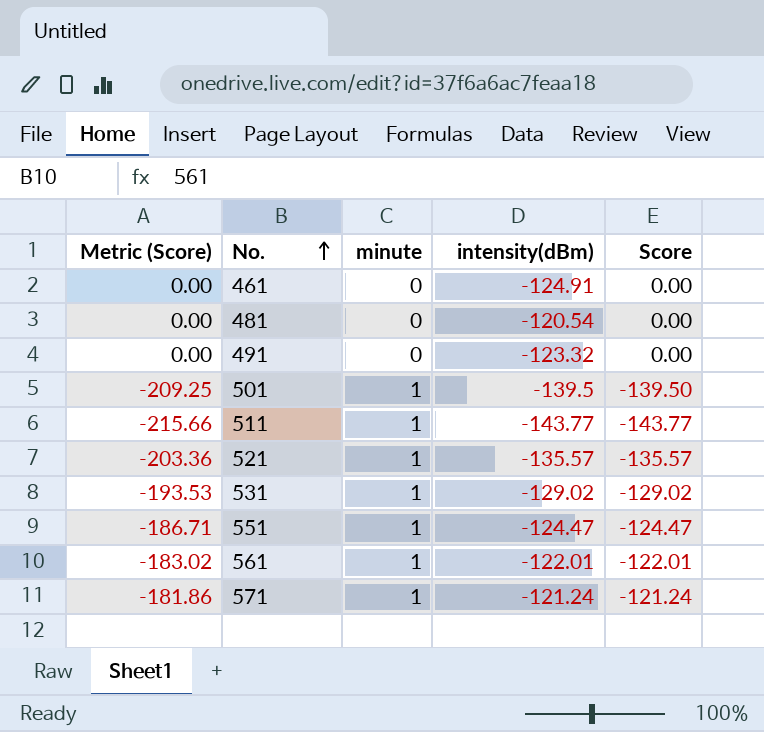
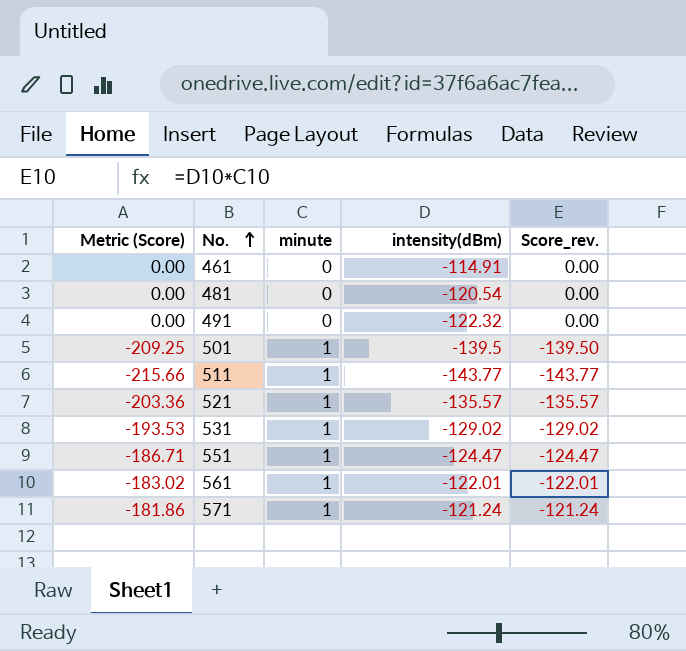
column name: Score -> Score_rev.
461 | intensity(dBm): -124.91 -> -114.91
491 | intensity(dBm): -123.32 -> -122.32

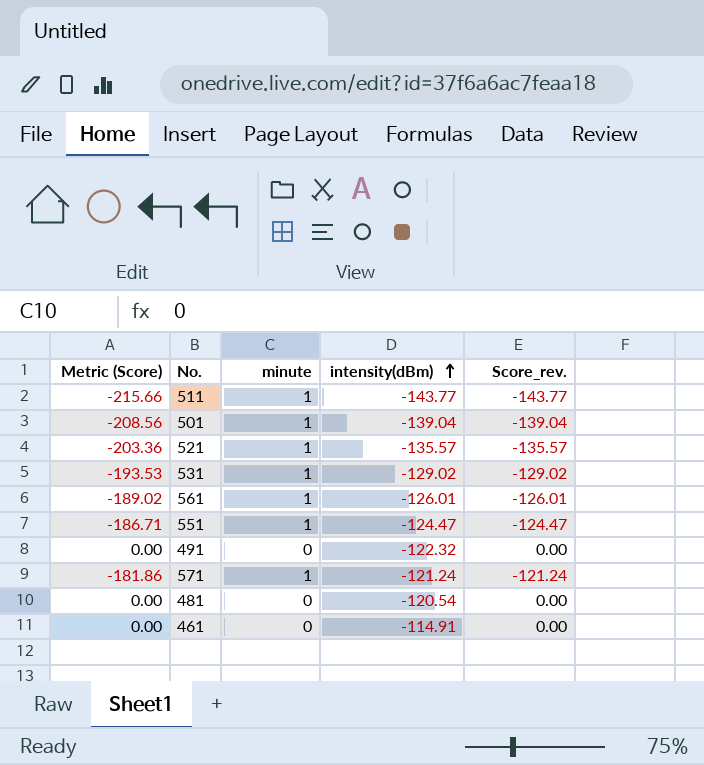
row order: No. ascending -> intensity(dBm) ascending
501 | Metric (Score): -209.25 -> -208.56
501 | intensity(dBm): -139.5 -> -139.04
501 | Score_rev.: -139.50 -> -139.04
561 | Metric (Score): -183.02 -> -189.02
561 | intensity(dBm): -122.01 -> -126.01
561 | Score_rev.: -122.01 -> -126.01

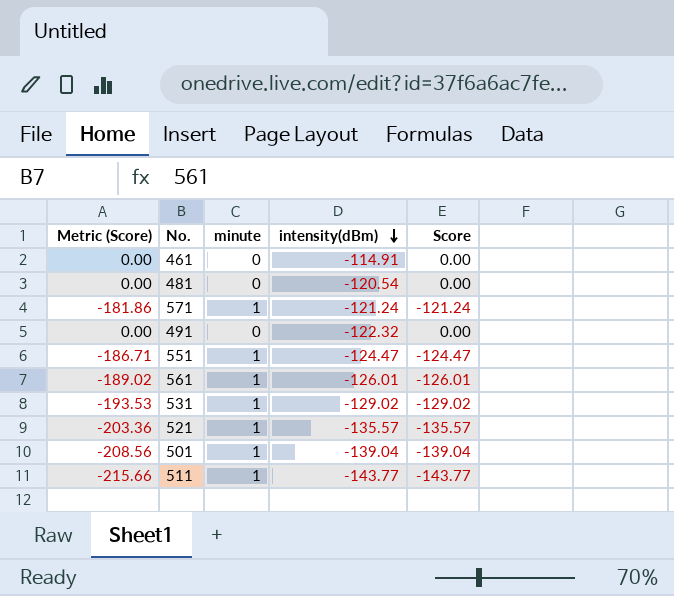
row order: intensity(dBm) ascending -> intensity(dBm) descending
column name: Score_rev. -> Score

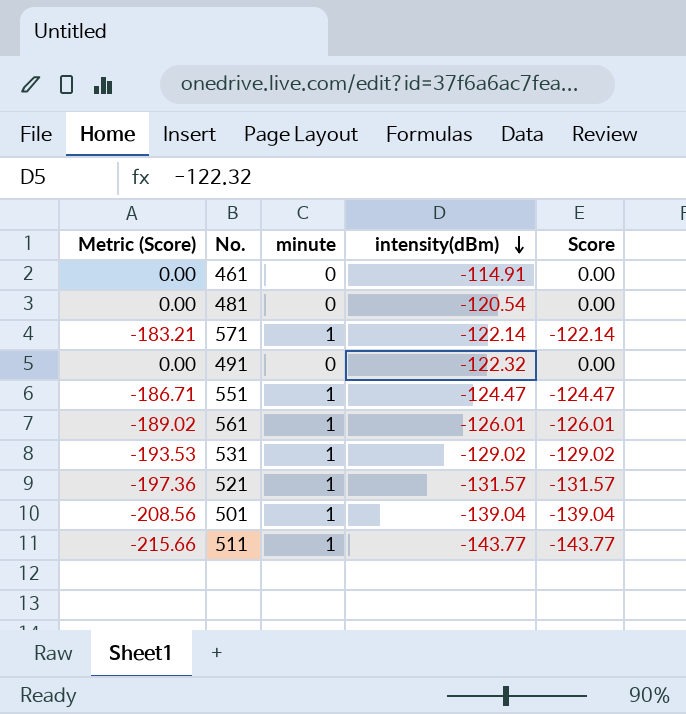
571 | Metric (Score): -181.86 -> -183.21
571 | intensity(dBm): -121.24 -> -122.14
571 | Score: -121.24 -> -122.14
521 | Metric (Score): -203.36 -> -197.36
521 | intensity(dBm): -135.57 -> -131.57
521 | Score: -135.57 -> -131.57

